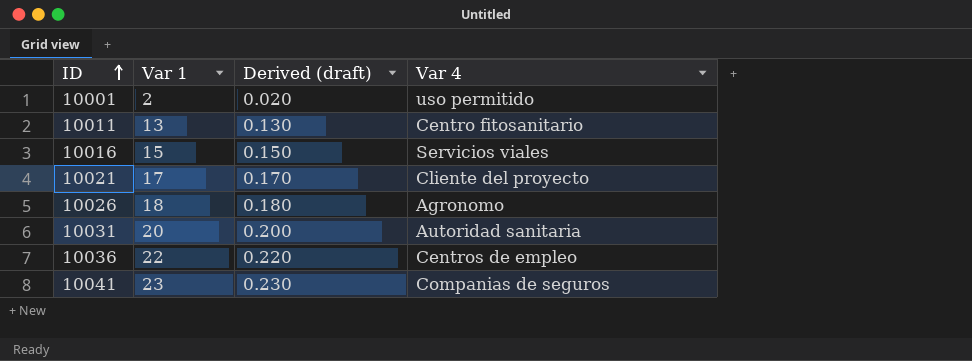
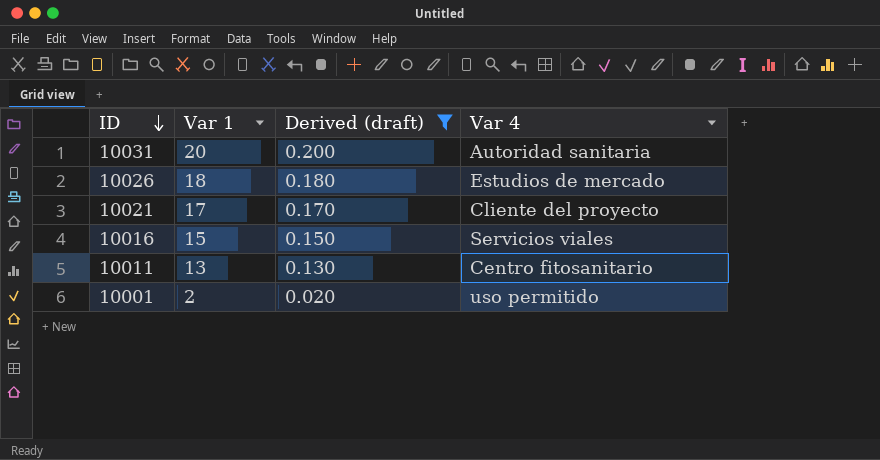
filter: none -> Derived (draft) <= 0.200
row order: ID ascending -> ID descending
10026 | Var 4: Agronomo -> Estudios de mercado

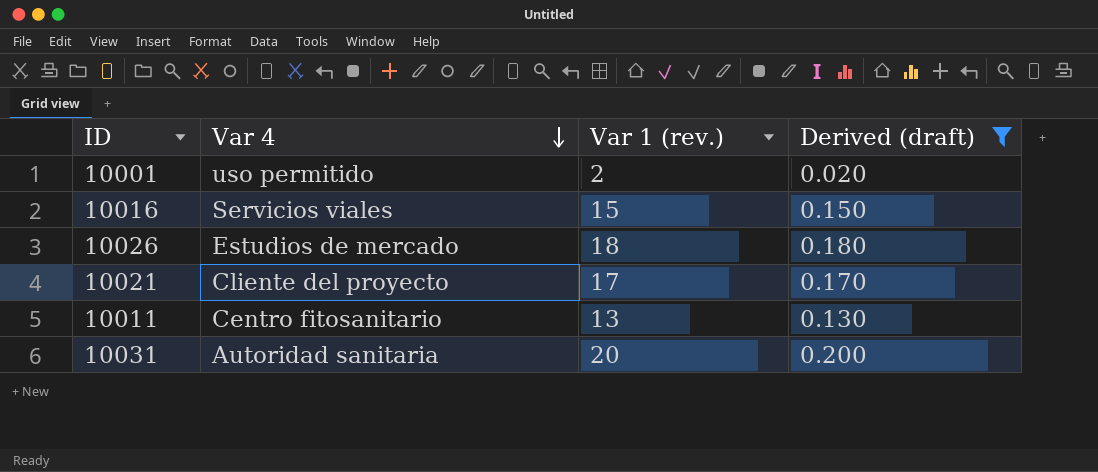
row order: ID descending -> Var 4 descending
column Var 4 | position: 4 -> 2
column name: Var 1 -> Var 1 (rev.)

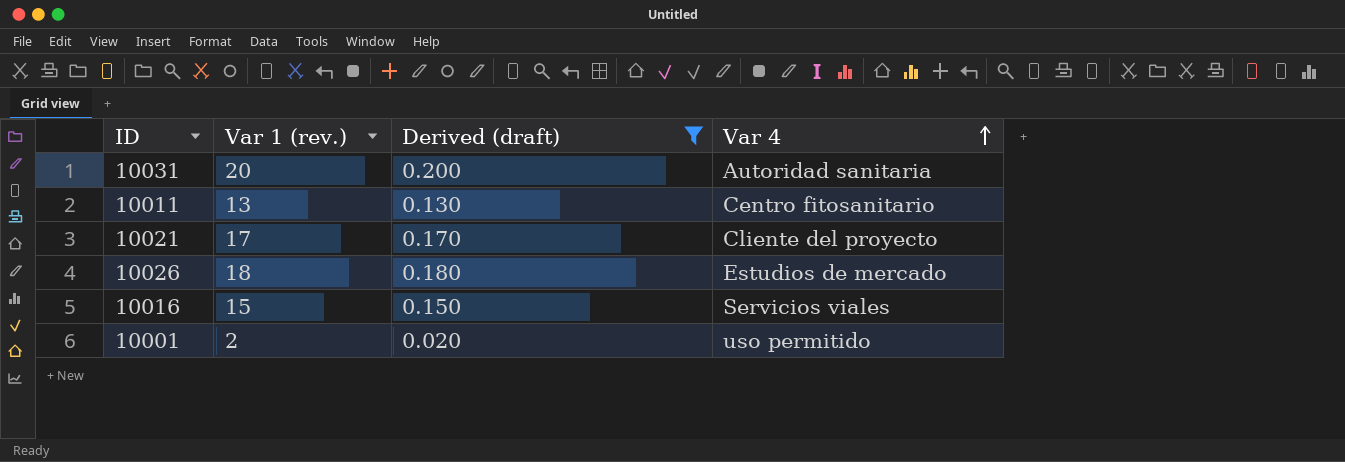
row order: Var 4 descending -> Var 4 ascending
column Var 4 | position: 2 -> 4

